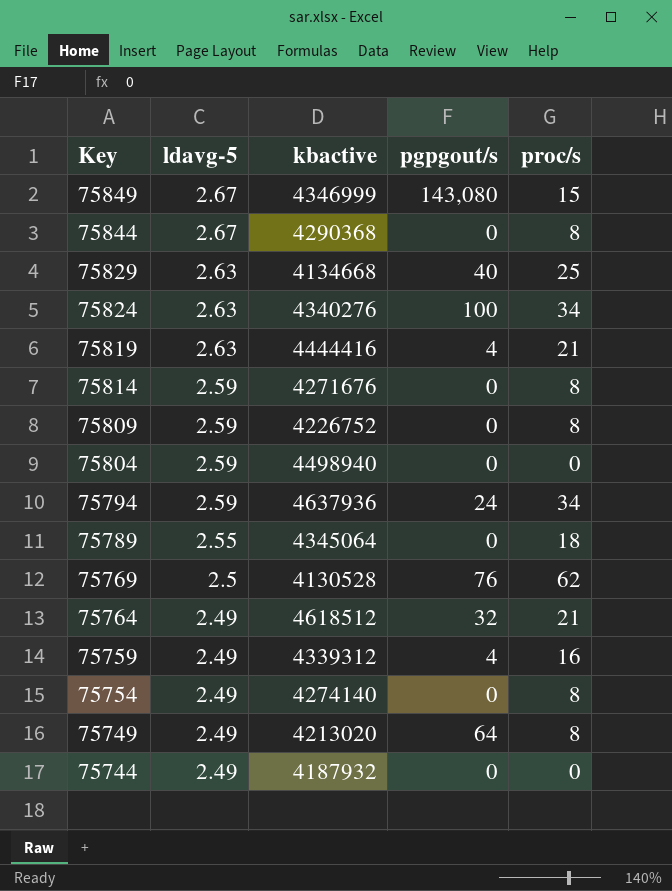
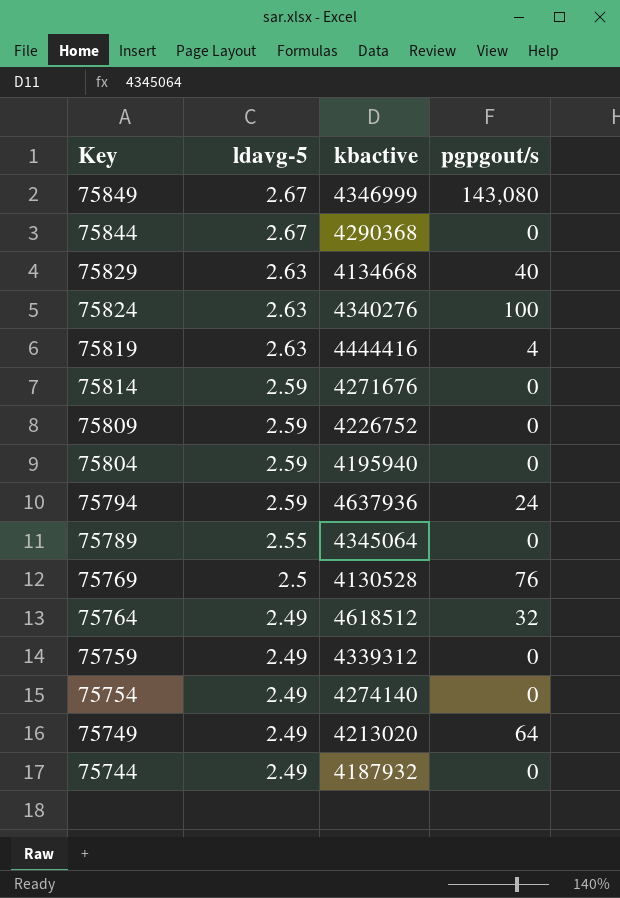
column proc/s | position: 5 -> none
75804 | kbactive: 4498940 -> 4195940
75759 | pgpgout/s: 4 -> 0

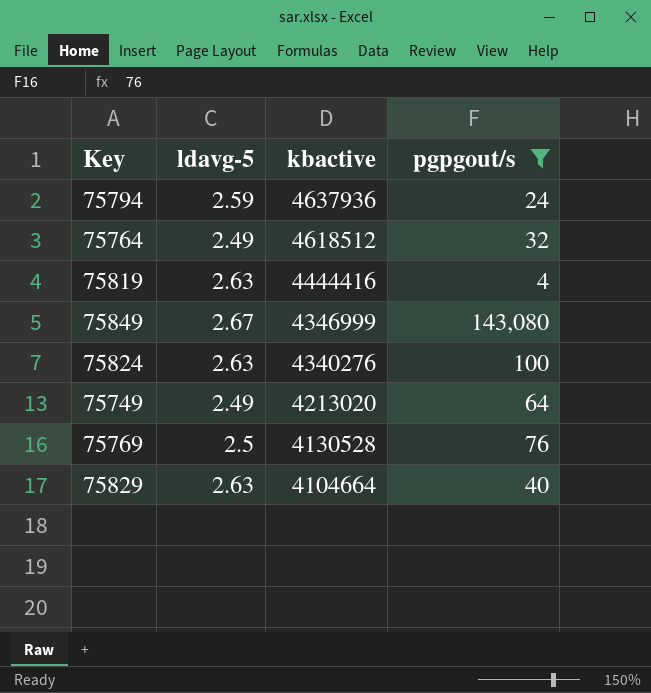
filter: none -> pgpgout/s != 0
row order: Key descending -> kbactive descending
75829 | kbactive: 4134668 -> 4104664

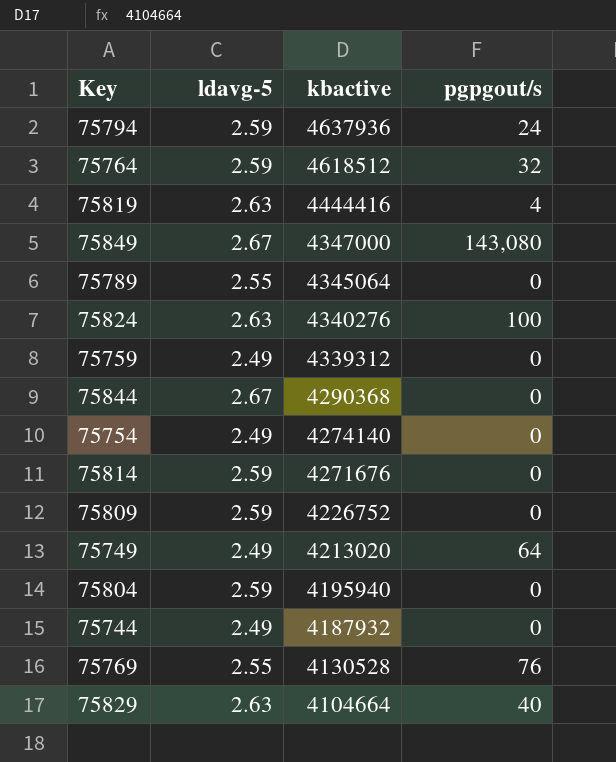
filter: pgpgout/s != 0 -> none
75764 | ldavg-5: 2.49 -> 2.59
75849 | kbactive: 4346999 -> 4347000
75769 | ldavg-5: 2.5 -> 2.55

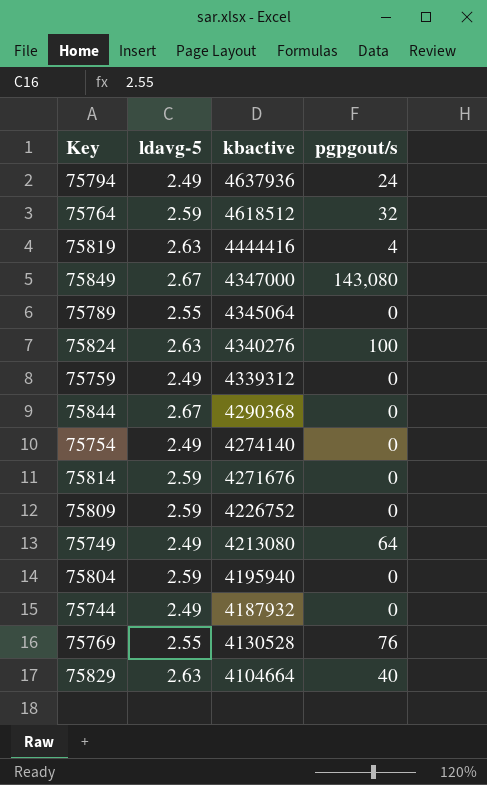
75794 | ldavg-5: 2.59 -> 2.49
75749 | kbactive: 4213020 -> 4213080

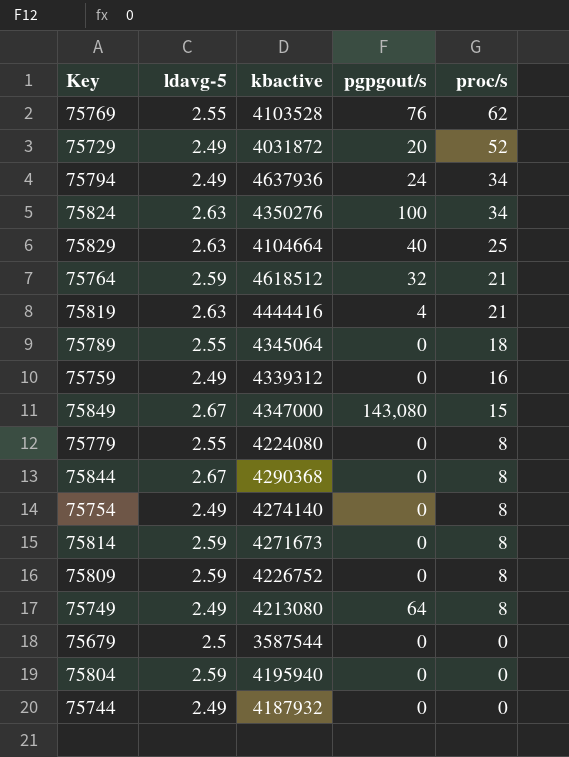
row order: kbactive descending -> proc/s descending
column proc/s | position: none -> 5
75769 | kbactive: 4130528 -> 4103528
row 75729: none -> 2.49 | 4031872 | 20 | 52
75824 | kbactive: 4340276 -> 4350276
row 75779: none -> 2.55 | 4224080 | 0 | 8
75814 | kbactive: 4271676 -> 4271673
row 75679: none -> 2.5 | 3587544 | 0 | 0

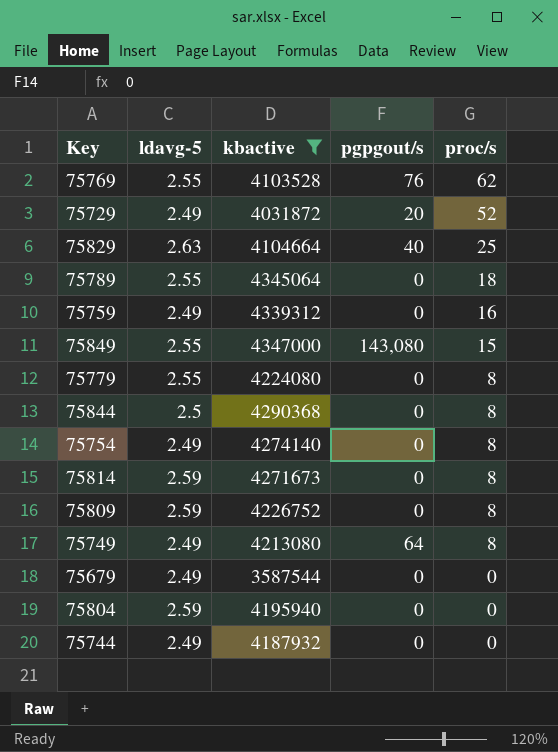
filter: none -> kbactive <= 4347000
75849 | ldavg-5: 2.67 -> 2.55
75844 | ldavg-5: 2.67 -> 2.5
75679 | ldavg-5: 2.5 -> 2.49

